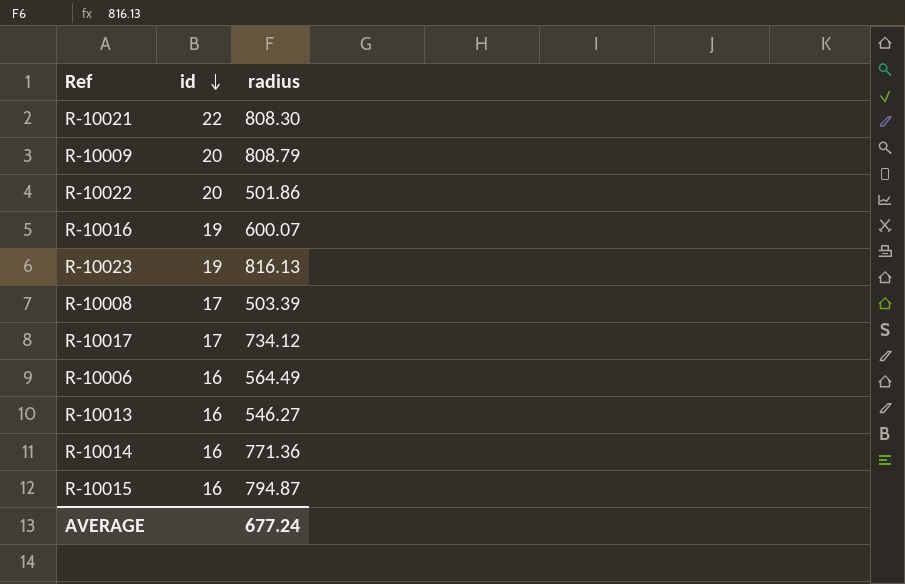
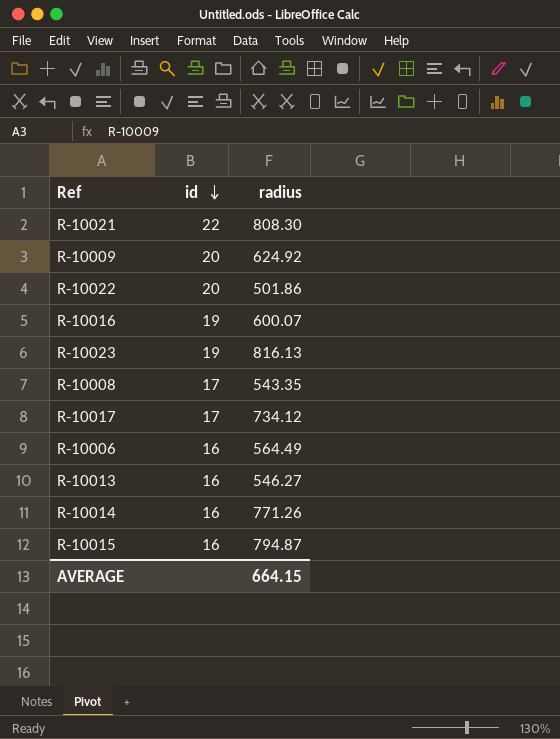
R-10009 | radius: 808.79 -> 624.92
R-10008 | radius: 503.39 -> 543.35
R-10014 | radius: 771.36 -> 771.26
AVERAGE | radius: 677.24 -> 664.15

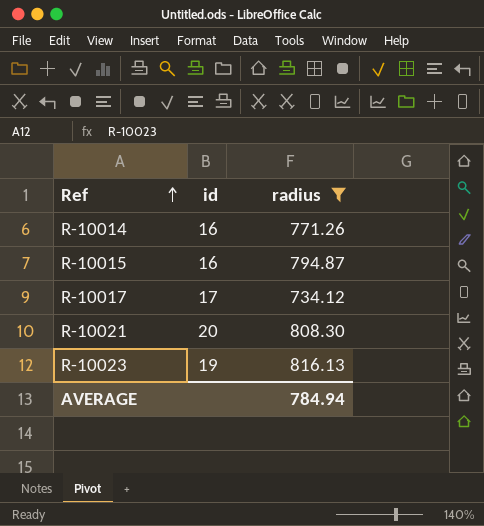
filter: none -> radius >= 734.12
row order: id descending -> Ref ascending
R-10021 | id: 22 -> 20
AVERAGE | radius: 664.15 -> 784.94

